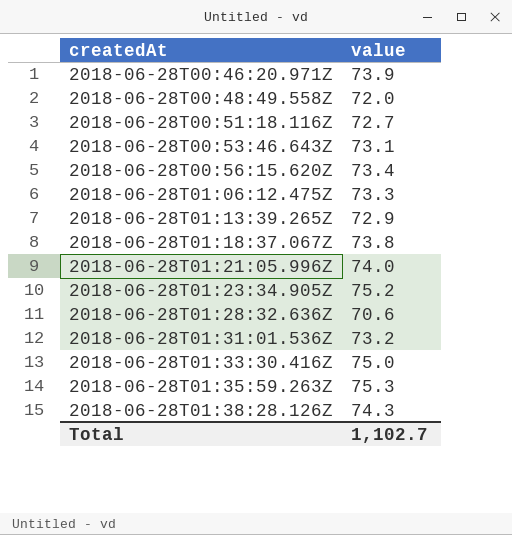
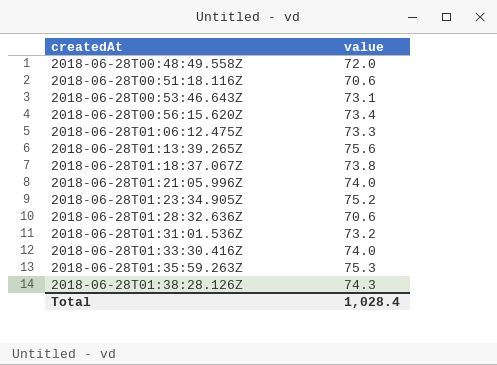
row 2018-06-28T00:46:20.971Z: 73.9 -> none
2018-06-28T00:51:18.116Z | value: 72.7 -> 70.6
2018-06-28T01:13:39.265Z | value: 72.9 -> 75.6
2018-06-28T01:33:30.416Z | value: 75.0 -> 74.0
Total | value: 1,102.7 -> 1,028.4

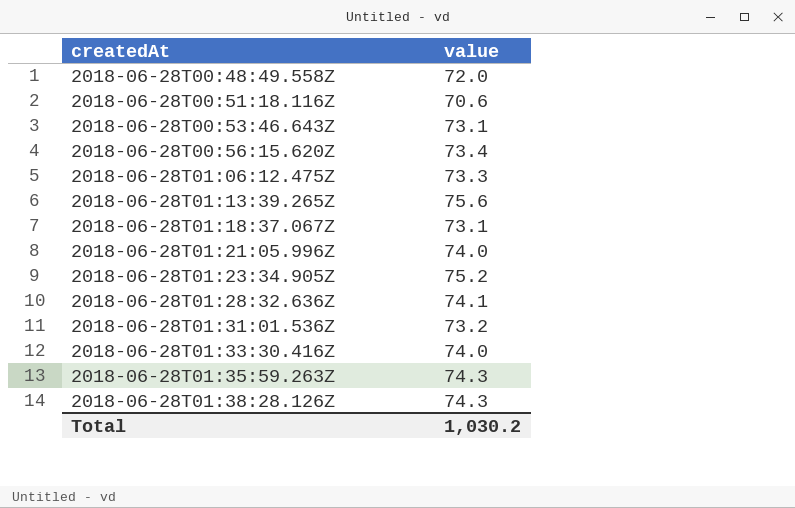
2018-06-28T01:18:37.067Z | value: 73.8 -> 73.1
2018-06-28T01:28:32.636Z | value: 70.6 -> 74.1
2018-06-28T01:35:59.263Z | value: 75.3 -> 74.3
Total | value: 1,028.4 -> 1,030.2

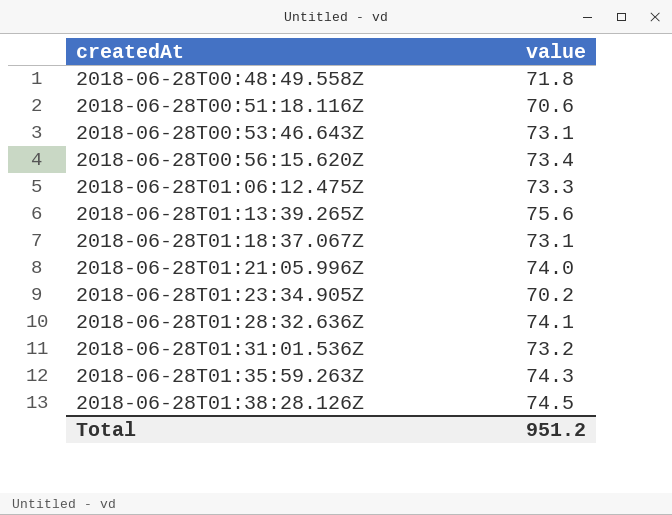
row 2018-06-28T01:33:30.416Z: 74.0 -> none
2018-06-28T00:48:49.558Z | value: 72.0 -> 71.8
2018-06-28T01:23:34.905Z | value: 75.2 -> 70.2
2018-06-28T01:38:28.126Z | value: 74.3 -> 74.5
Total | value: 1,030.2 -> 951.2

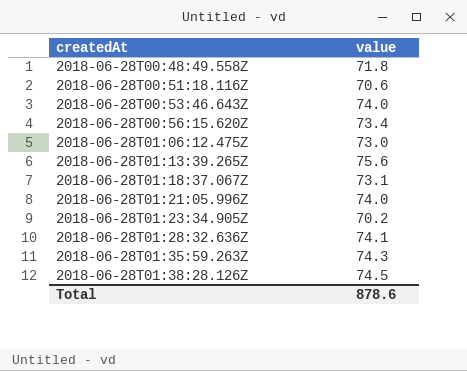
row 2018-06-28T01:31:01.536Z: 73.2 -> none
2018-06-28T00:53:46.643Z | value: 73.1 -> 74.0
2018-06-28T01:06:12.475Z | value: 73.3 -> 73.0
Total | value: 951.2 -> 878.6

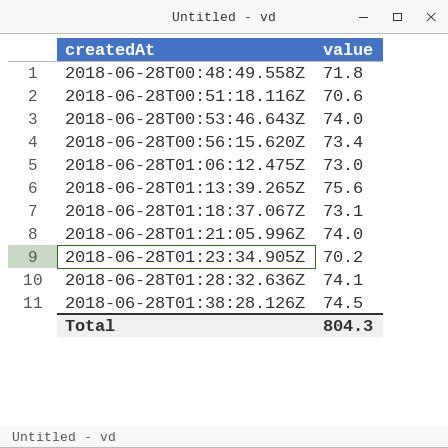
row 2018-06-28T01:35:59.263Z: 74.3 -> none
Total | value: 878.6 -> 804.3

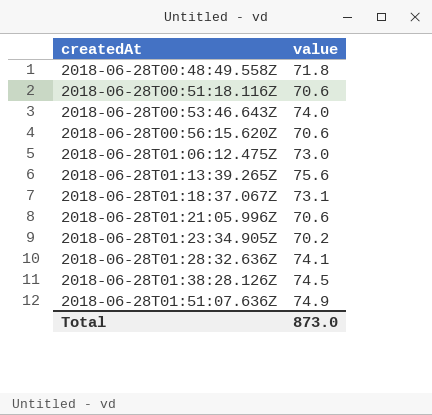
2018-06-28T00:56:15.620Z | value: 73.4 -> 70.6
2018-06-28T01:21:05.996Z | value: 74.0 -> 70.6
row 2018-06-28T01:51:07.636Z: none -> 74.9
Total | value: 804.3 -> 873.0

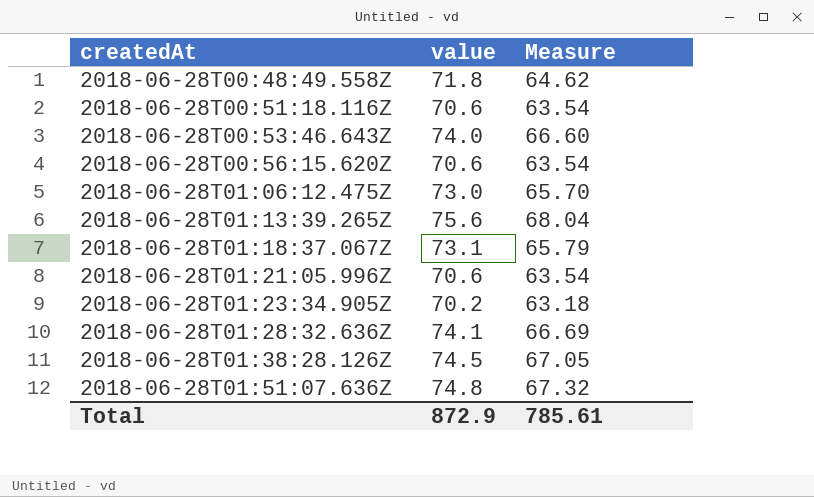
column Measure | formula: none -> [value] * 0.9
2018-06-28T01:51:07.636Z | value: 74.9 -> 74.8
Total | value: 873.0 -> 872.9

